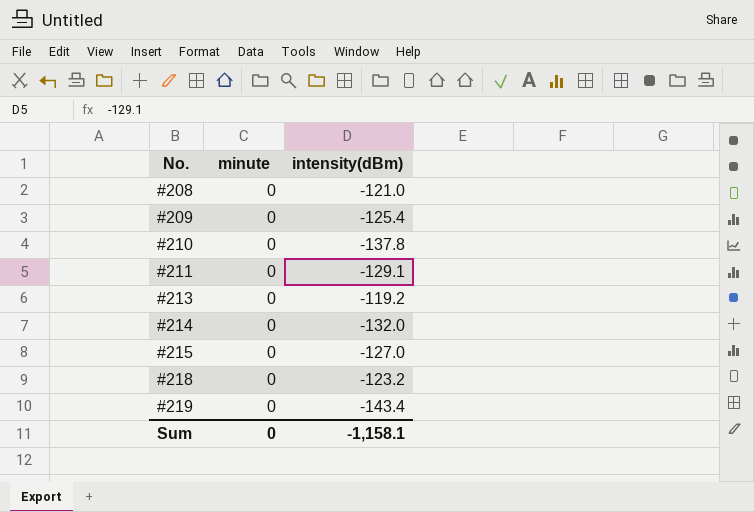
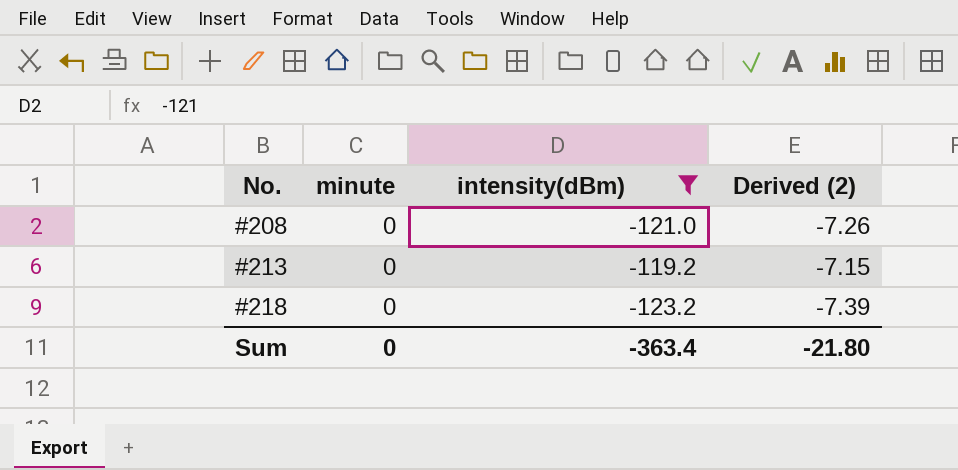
filter: none -> intensity(dBm) >= -123.2
column Derived (2) | formula: none -> [intensity(dBm)] * 0.06
Sum | intensity(dBm): -1,158.1 -> -363.4

